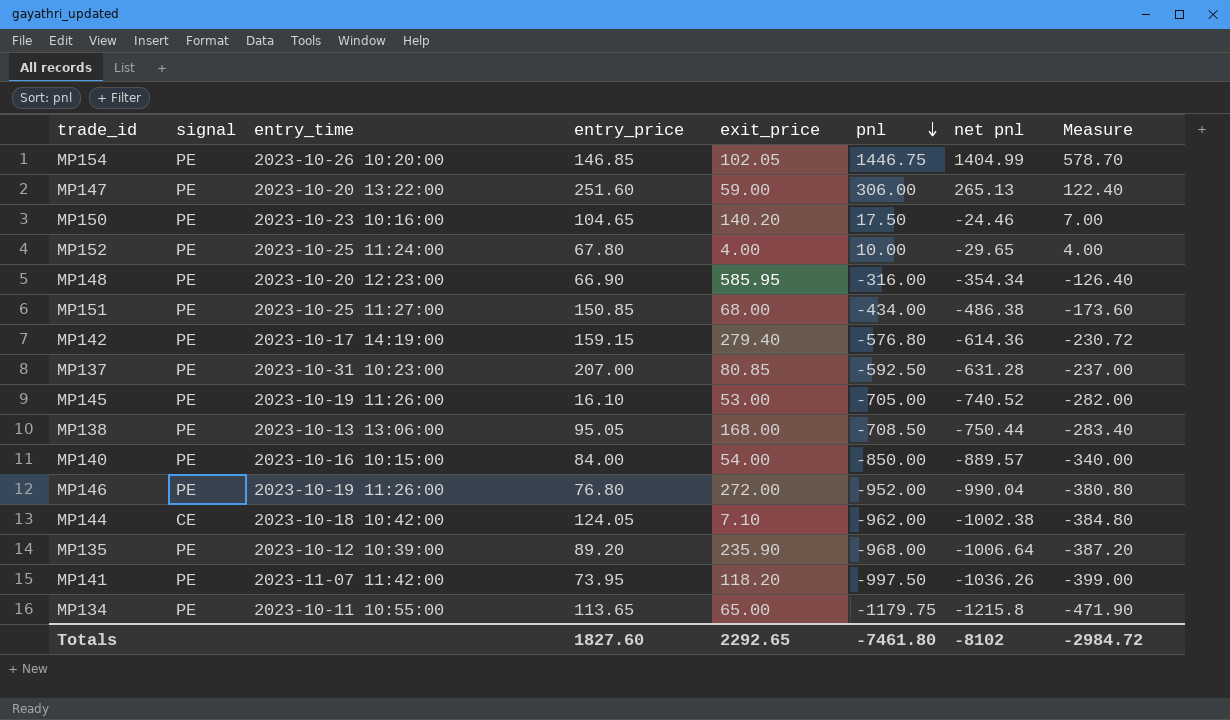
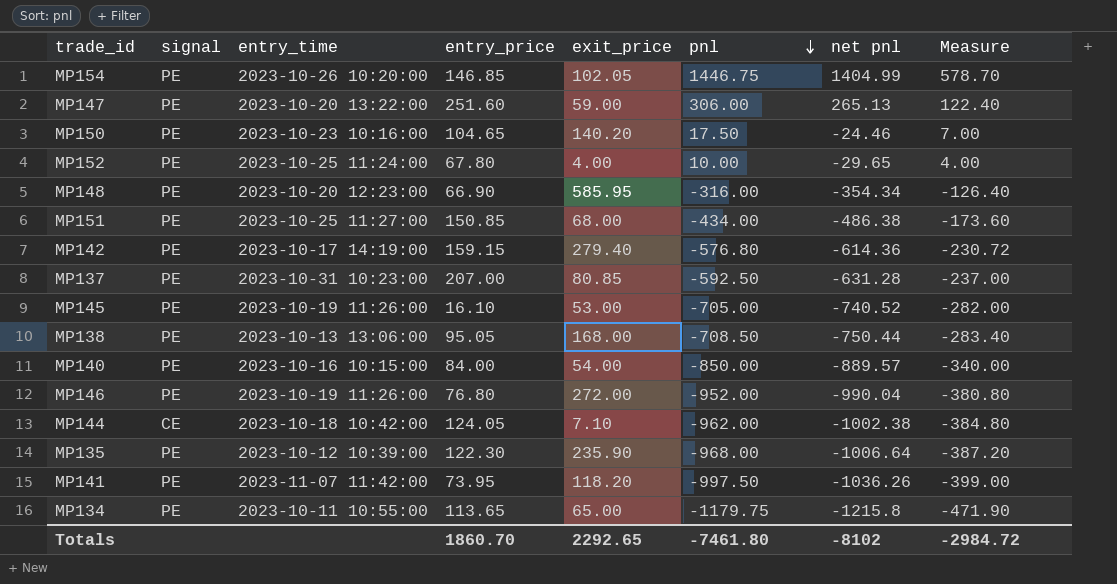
MP135 | entry_price: 89.20 -> 122.30
Totals | entry_price: 1827.60 -> 1860.70

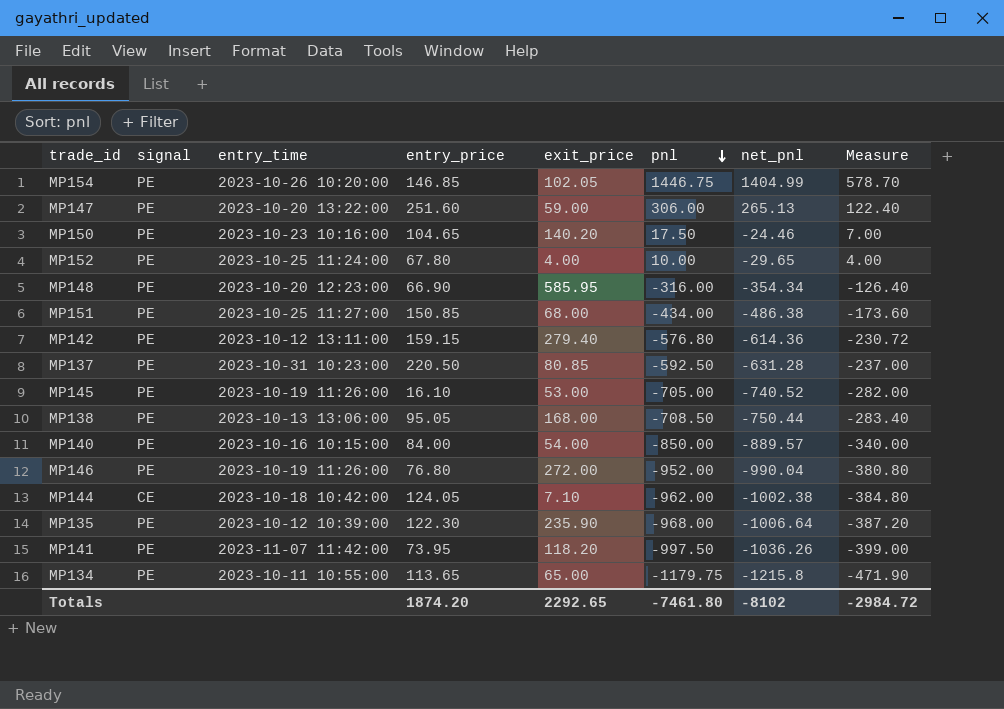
column name: net pnl -> net_pnl
MP142 | entry_time: 2023-10-17 14:19:00 -> 2023-10-12 13:11:00
MP137 | entry_price: 207.00 -> 220.50
Totals | entry_price: 1860.70 -> 1874.20

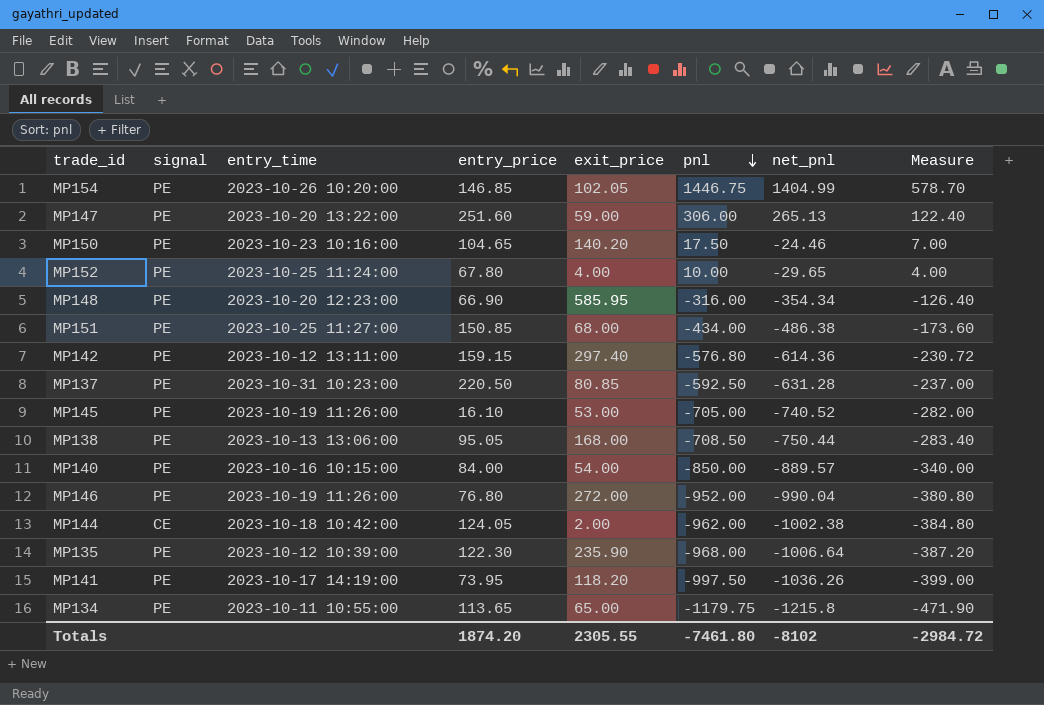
MP142 | exit_price: 279.40 -> 297.40
MP144 | exit_price: 7.10 -> 2.00
MP141 | entry_time: 2023-11-07 11:42:00 -> 2023-10-17 14:19:00
Totals | exit_price: 2292.65 -> 2305.55

